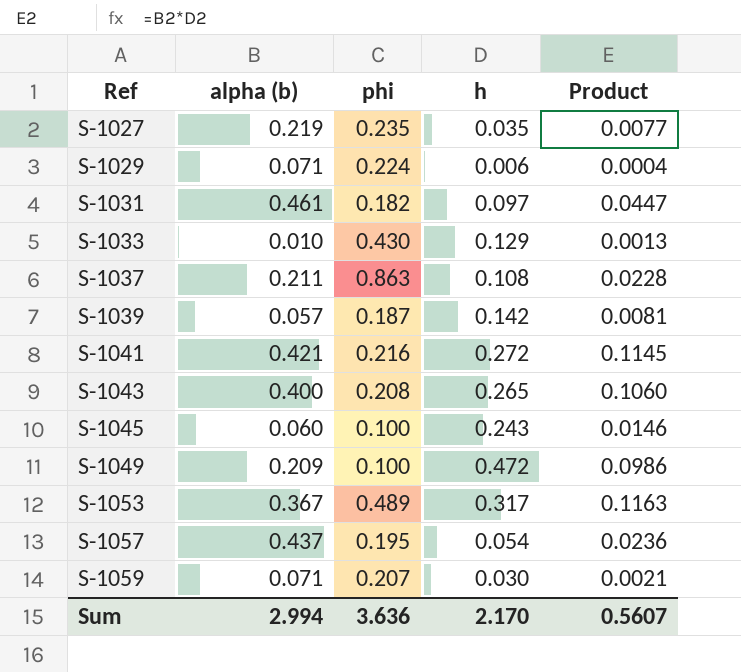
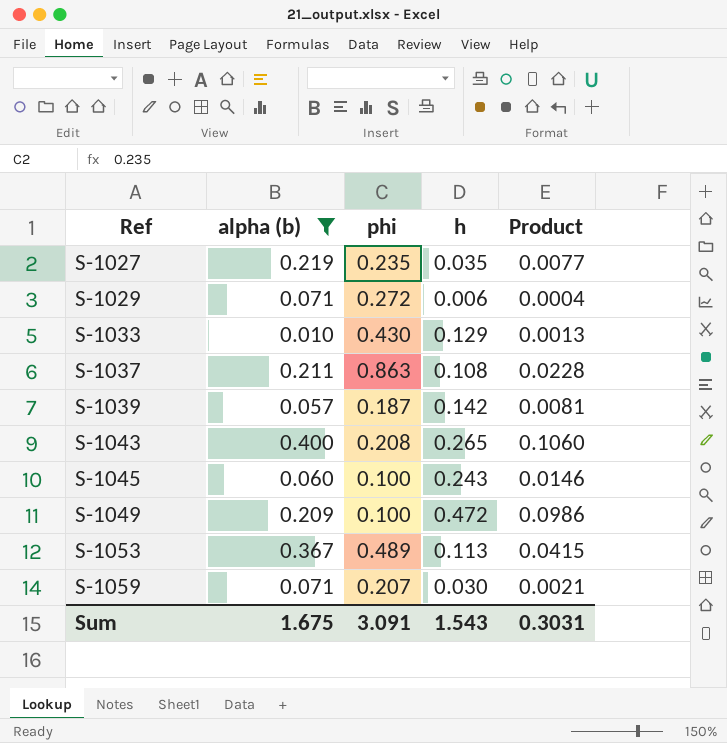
filter: none -> alpha (b) <= 0.400
S-1029 | phi: 0.224 -> 0.272
S-1053 | h: 0.317 -> 0.113
S-1053 | Product: 0.1163 -> 0.0415
Sum | alpha (b): 2.994 -> 1.675
Sum | phi: 3.636 -> 3.091
Sum | h: 2.170 -> 1.543
Sum | Product: 0.5607 -> 0.3031

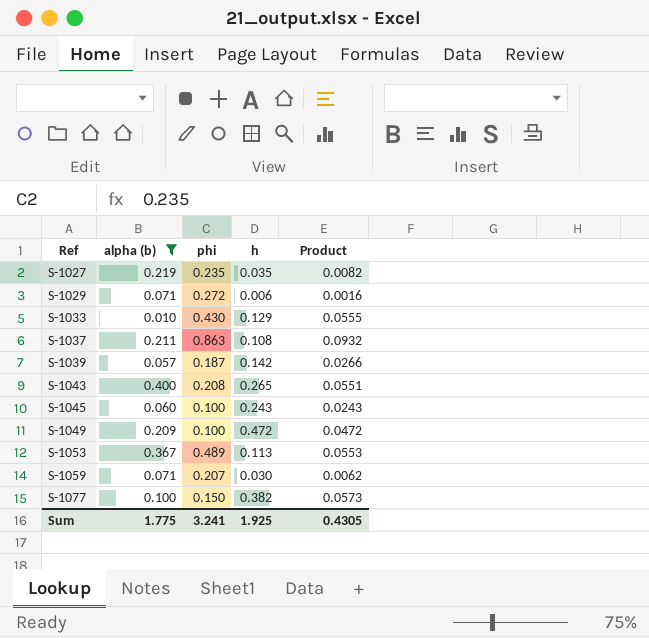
column Product | formula: [alpha (b)] * [h] -> [phi] * [h]
row S-1077: none -> 0.100 | 0.150 | 0.382 | 0.0573
Sum | alpha (b): 1.675 -> 1.775
Sum | phi: 3.091 -> 3.241
Sum | h: 1.543 -> 1.925
Sum | Product: 0.3031 -> 0.4305

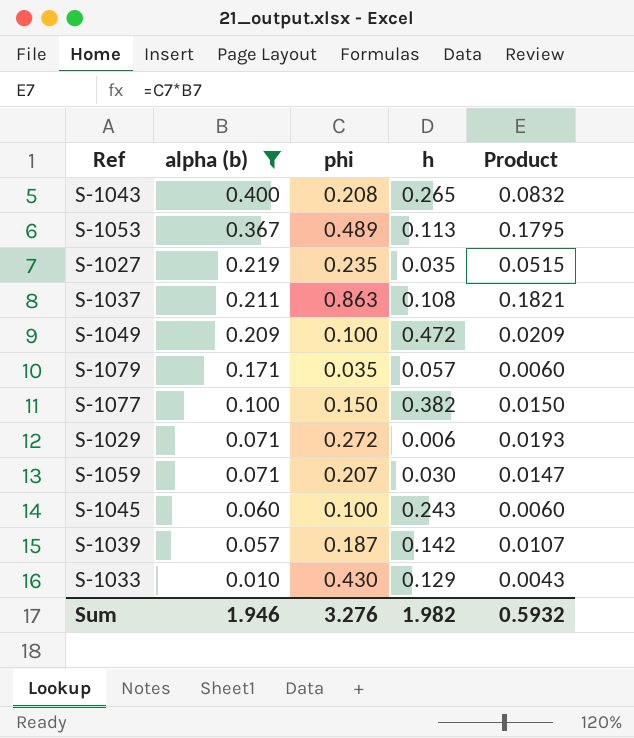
row order: Ref ascending -> alpha (b) descending
column Product | formula: [phi] * [h] -> [alpha (b)] * [phi]
row S-1079: none -> 0.171 | 0.035 | 0.057 | 0.0060
Sum | alpha (b): 1.775 -> 1.946
Sum | phi: 3.241 -> 3.276
Sum | h: 1.925 -> 1.982
Sum | Product: 0.4305 -> 0.5932

